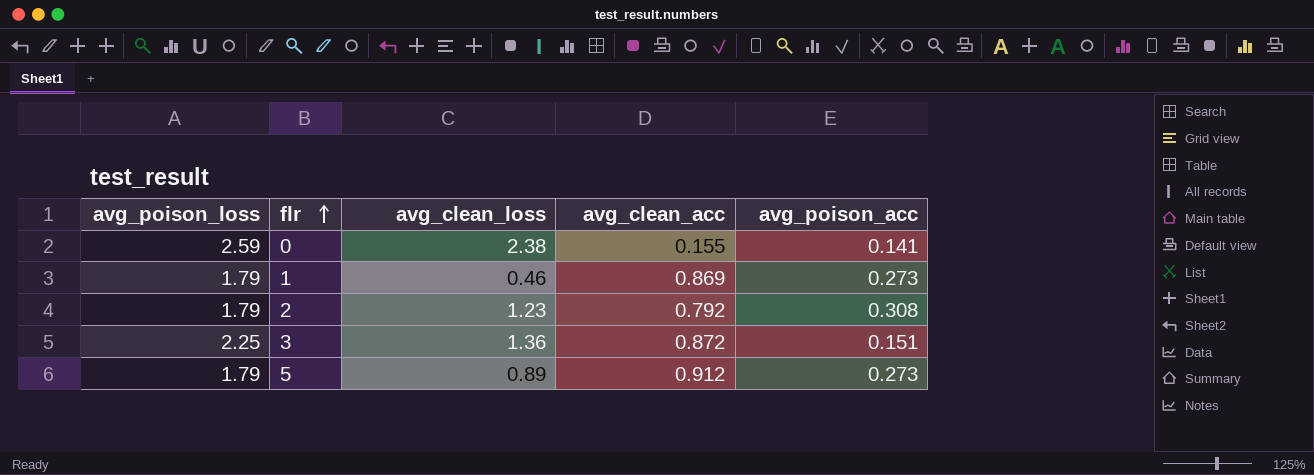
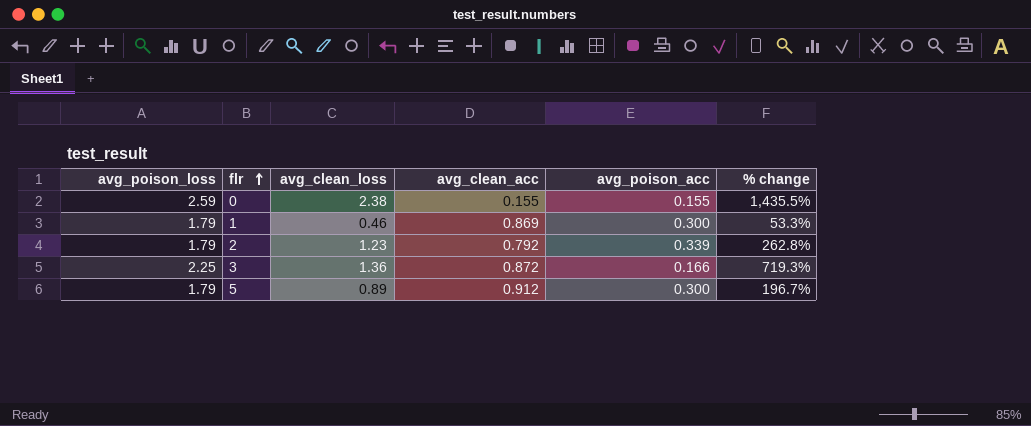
column % change | formula: none -> ([avg_clean_loss] - [avg_poison_acc]) / [avg_poison_acc]
0 | avg_poison_acc: 0.141 -> 0.155
1 | avg_poison_acc: 0.273 -> 0.300
2 | avg_poison_acc: 0.308 -> 0.339
3 | avg_poison_acc: 0.151 -> 0.166
5 | avg_poison_acc: 0.273 -> 0.300

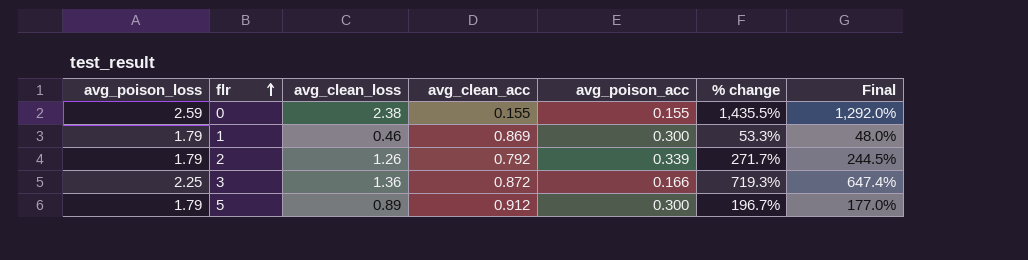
column Final | formula: none -> [% change] * 0.9
2 | avg_clean_loss: 1.23 -> 1.26
2 | % change: 262.8% -> 271.7%

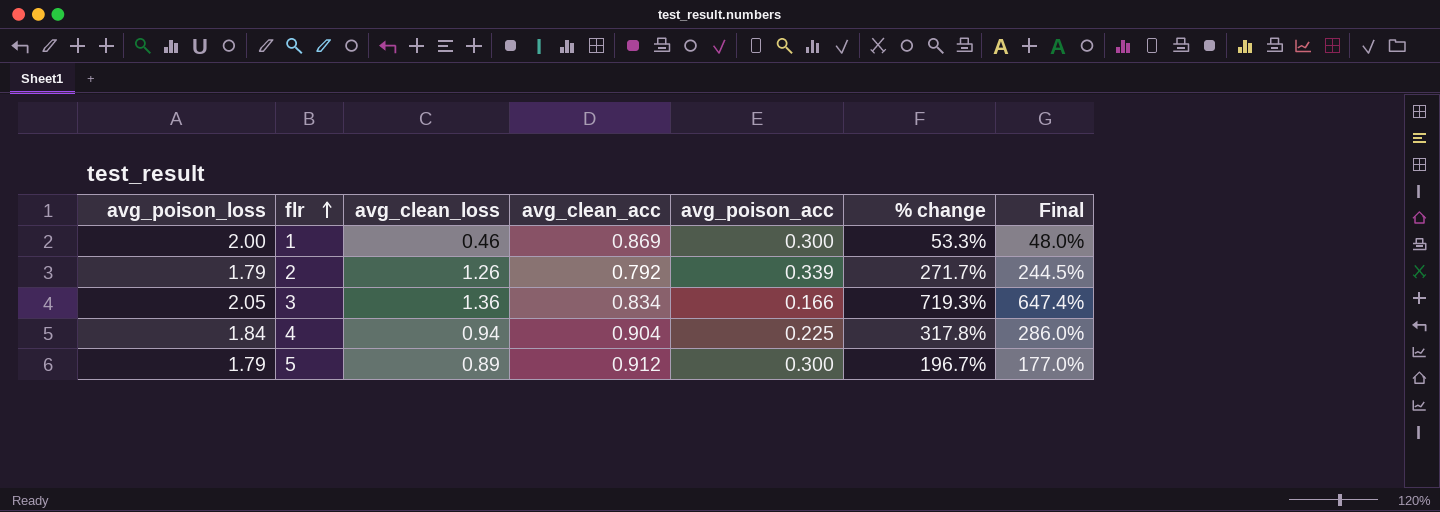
row 0: 2.59 | 2.38 | 0.155 | 0.155 | 1,435.5% | 1,292.0% -> none
1 | avg_poison_loss: 1.79 -> 2.00
3 | avg_poison_loss: 2.25 -> 2.05
3 | avg_clean_acc: 0.872 -> 0.834
row 4: none -> 1.84 | 0.94 | 0.904 | 0.225 | 317.8% | 286.0%

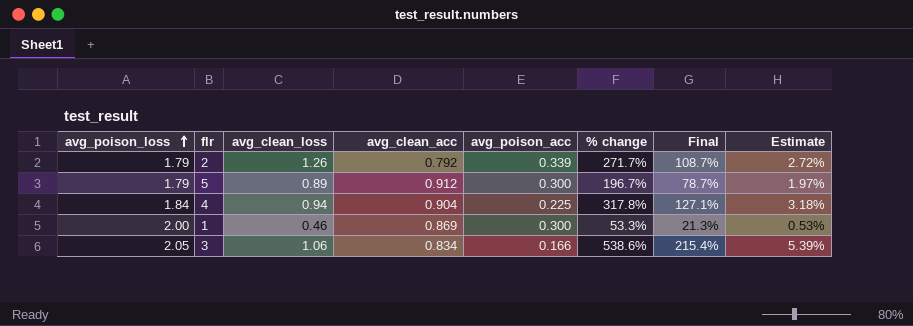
row order: flr ascending -> avg_poison_loss ascending
column Final | formula: [% change] * 0.9 -> [% change] * 0.4
column Estimate | formula: none -> [% change] * 0.01
3 | avg_clean_loss: 1.36 -> 1.06
3 | % change: 719.3% -> 538.6%

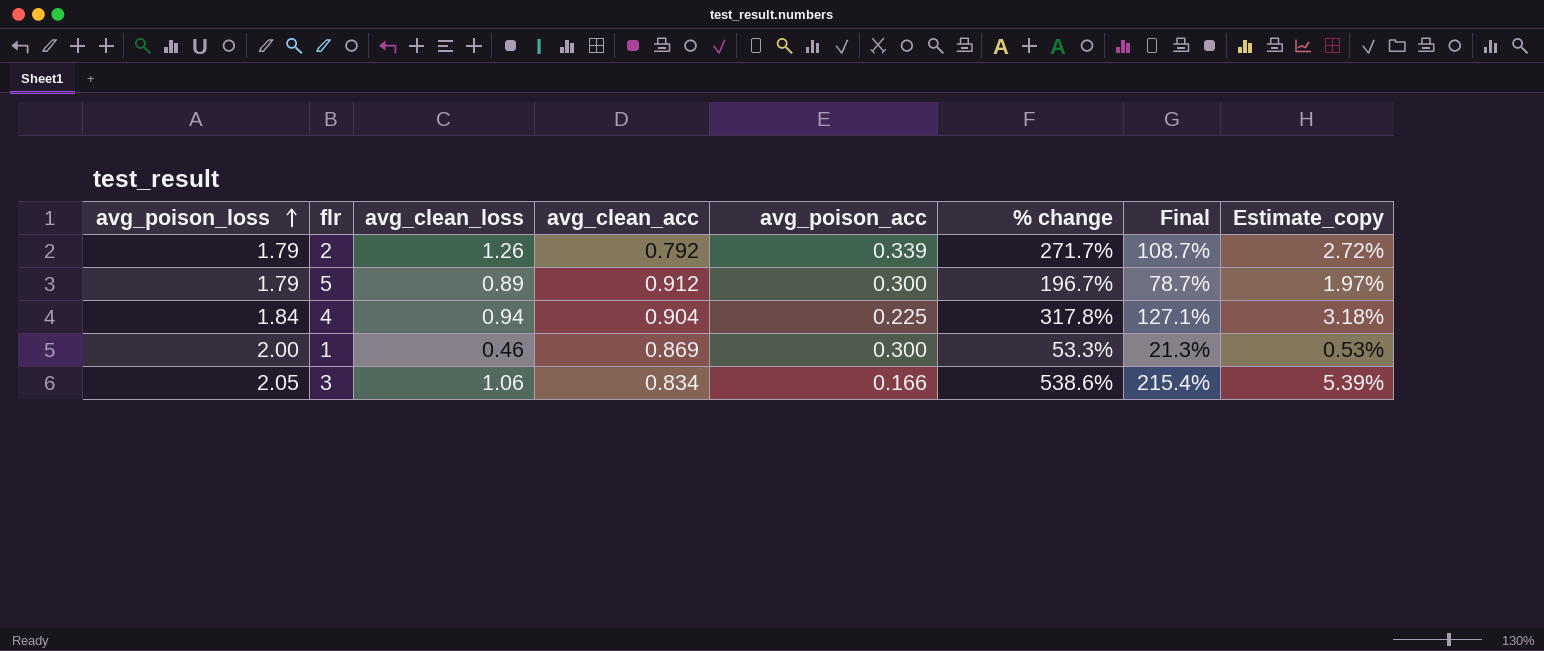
column name: Estimate -> Estimate_copy

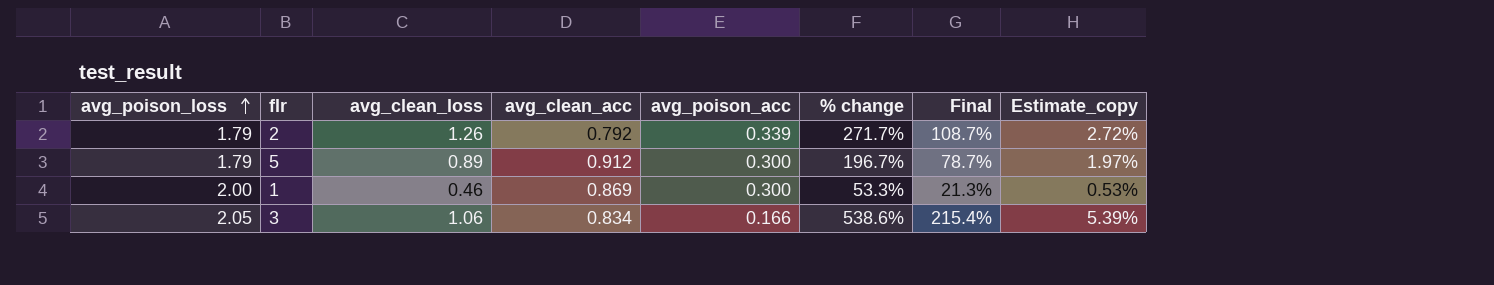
row 4: 1.84 | 0.94 | 0.904 | 0.225 | 317.8% | 127.1% | 3.18% -> none

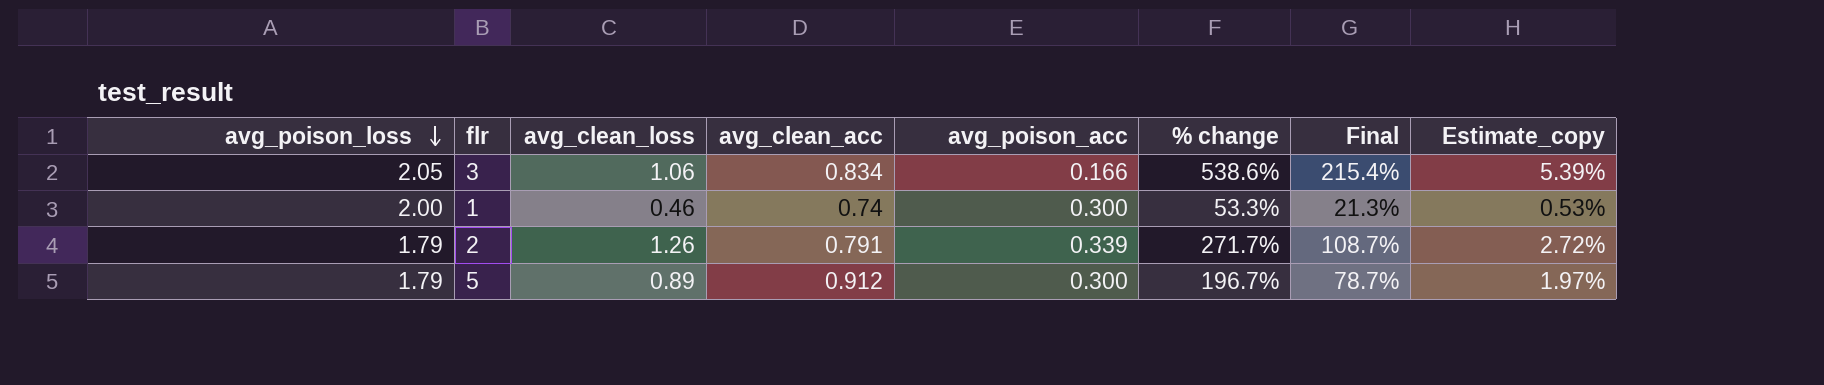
row order: avg_poison_loss ascending -> avg_poison_loss descending
1 | avg_clean_acc: 0.869 -> 0.74
2 | avg_clean_acc: 0.792 -> 0.791

